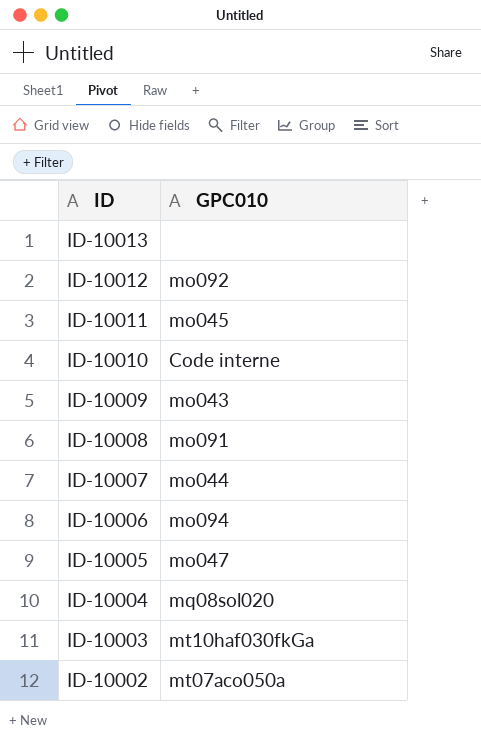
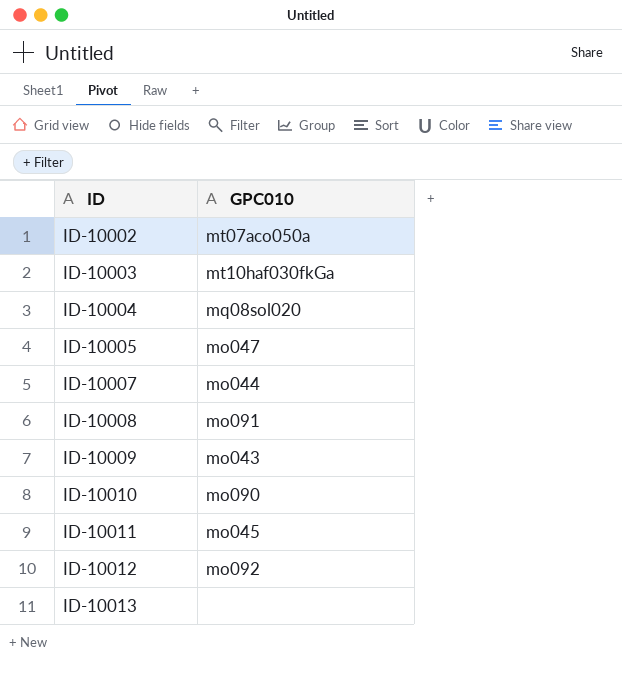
row order: ID descending -> ID ascending
row ID-10006: mo094 -> none
ID-10010 | GPC010: Code interne -> mo090

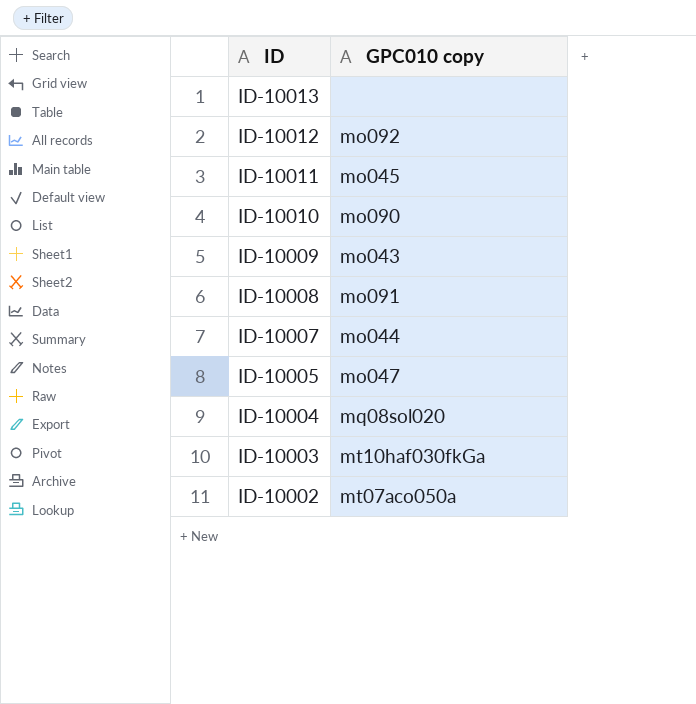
row order: ID ascending -> ID descending
column name: GPC010 -> GPC010 copy

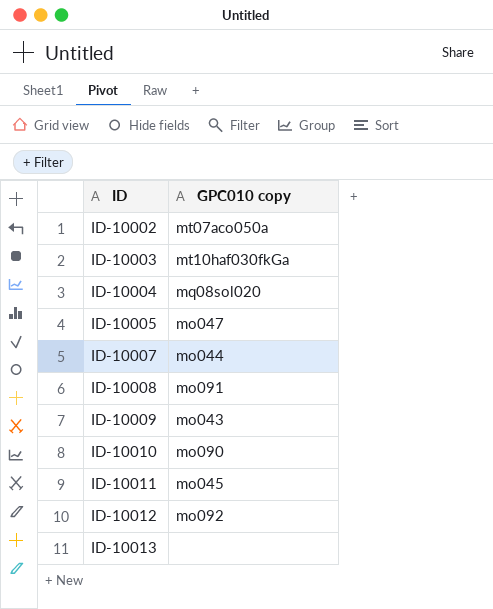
row order: ID descending -> ID ascending

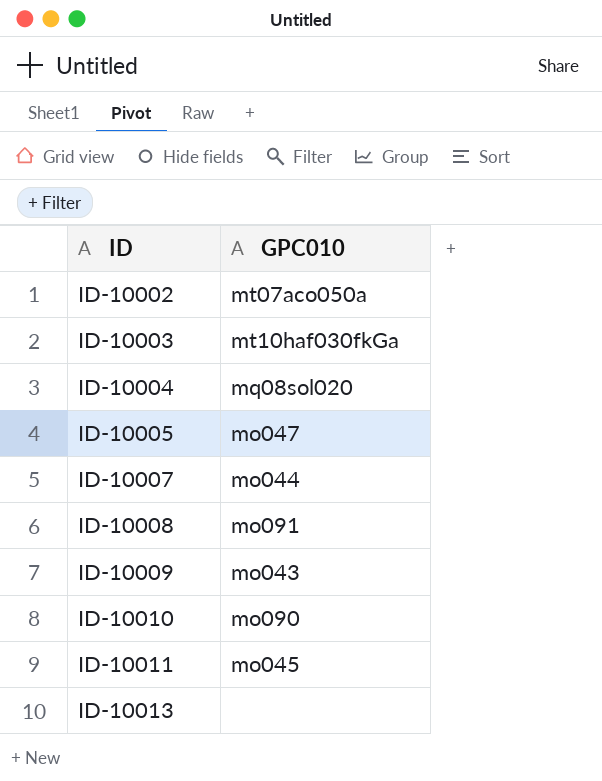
column name: GPC010 copy -> GPC010
row ID-10012: mo092 -> none

